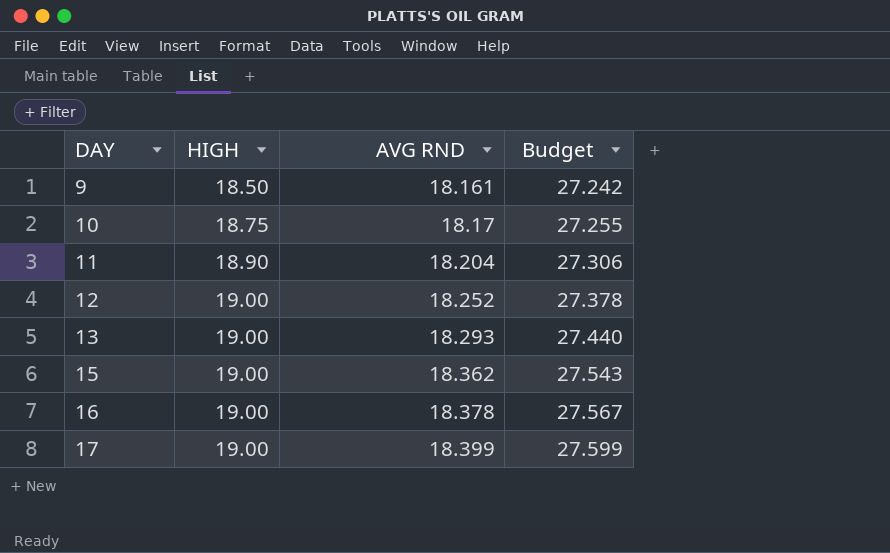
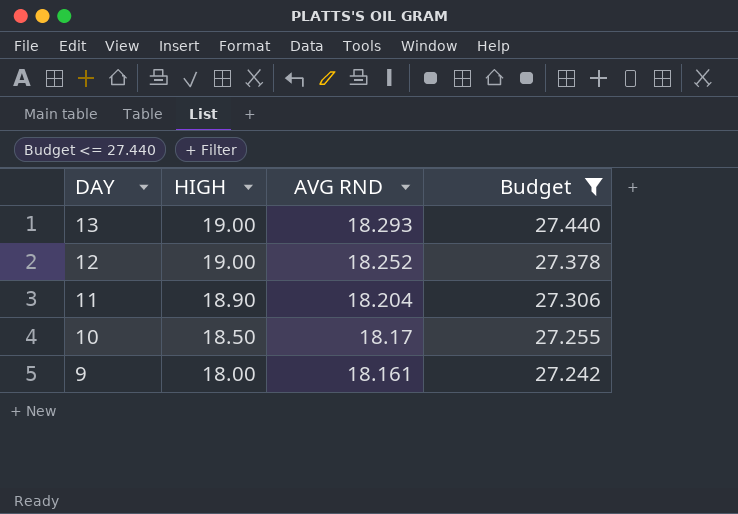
filter: none -> Budget <= 27.440
row order: DAY ascending -> DAY descending
10 | HIGH: 18.75 -> 18.50
9 | HIGH: 18.50 -> 18.00

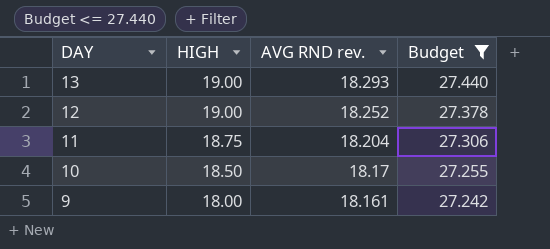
column name: AVG RND -> AVG RND rev.
11 | HIGH: 18.90 -> 18.75

